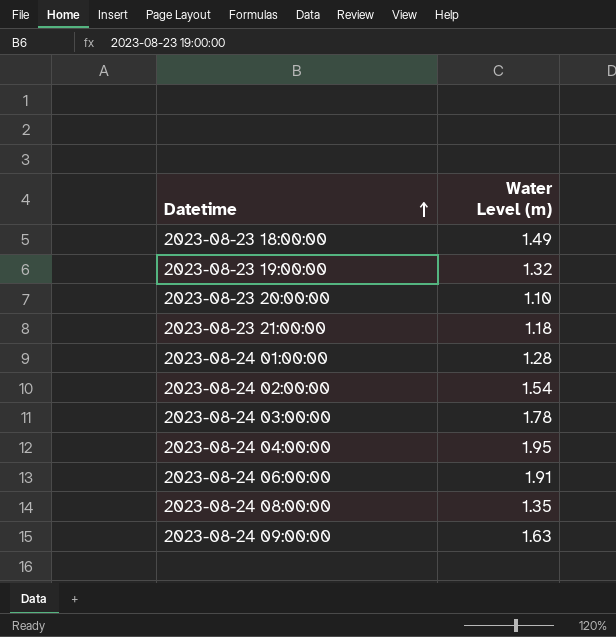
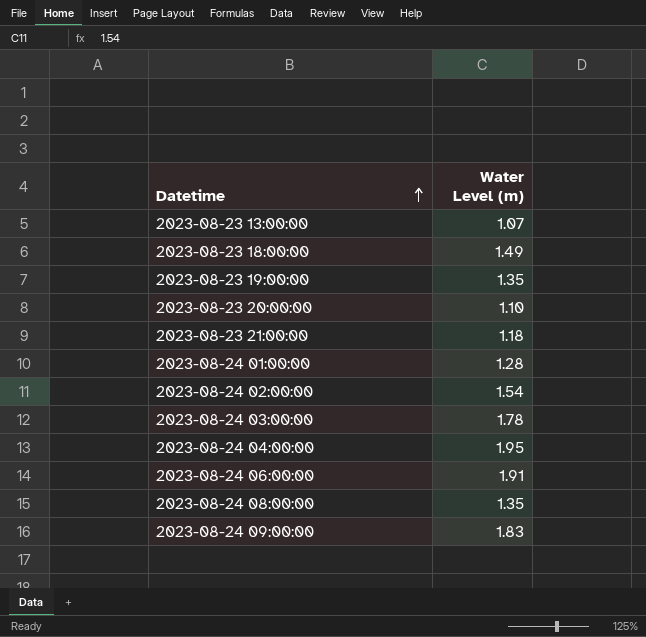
row 2023-08-23 13:00:00: none -> 1.07
2023-08-23 19:00:00 | Water Level (m): 1.32 -> 1.35
2023-08-24 09:00:00 | Water Level (m): 1.63 -> 1.83

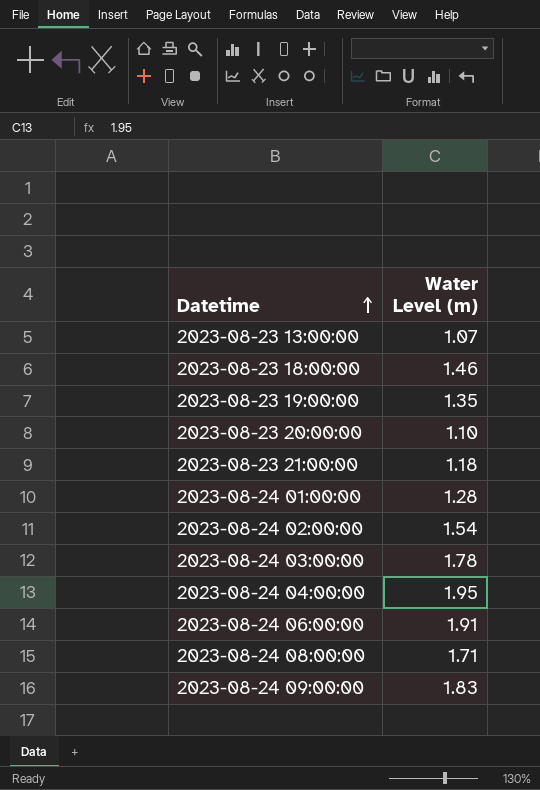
2023-08-23 18:00:00 | Water Level (m): 1.49 -> 1.46
2023-08-24 08:00:00 | Water Level (m): 1.35 -> 1.71

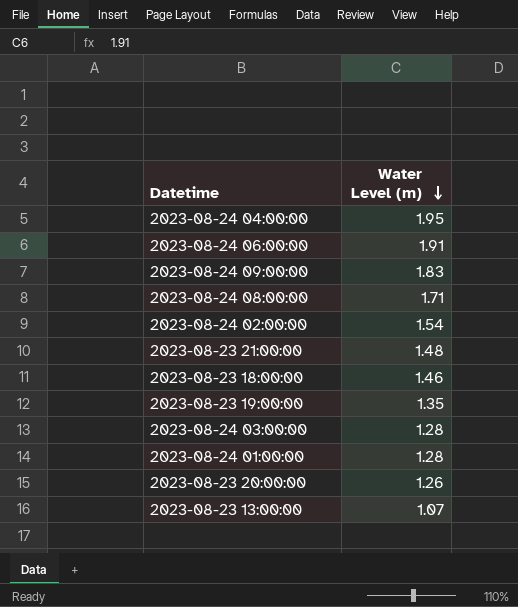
row order: Datetime ascending -> Water Level (m) descending
2023-08-23 21:00:00 | Water Level (m): 1.18 -> 1.48
2023-08-24 03:00:00 | Water Level (m): 1.78 -> 1.28
2023-08-23 20:00:00 | Water Level (m): 1.10 -> 1.26

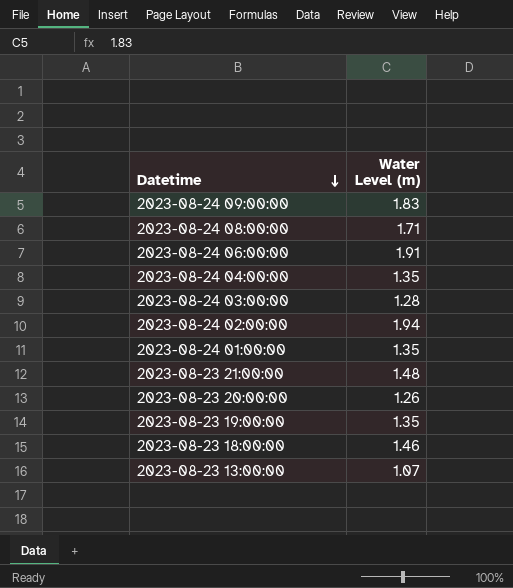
row order: Water Level (m) descending -> Datetime descending
2023-08-24 04:00:00 | Water Level (m): 1.95 -> 1.35
2023-08-24 02:00:00 | Water Level (m): 1.54 -> 1.94
2023-08-24 01:00:00 | Water Level (m): 1.28 -> 1.35

